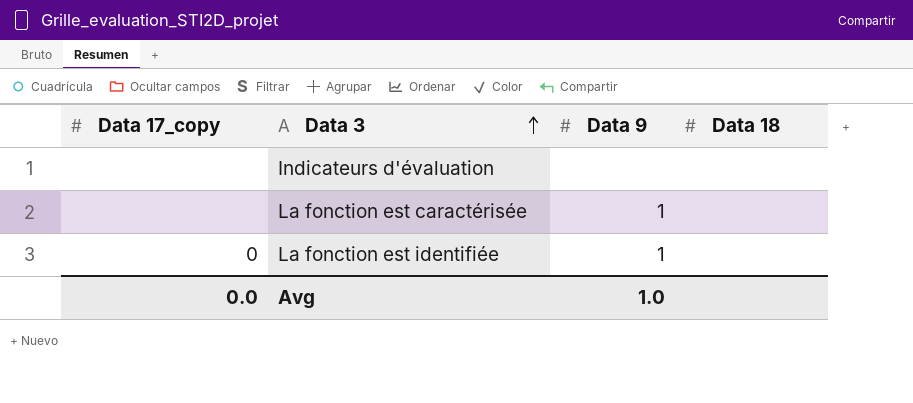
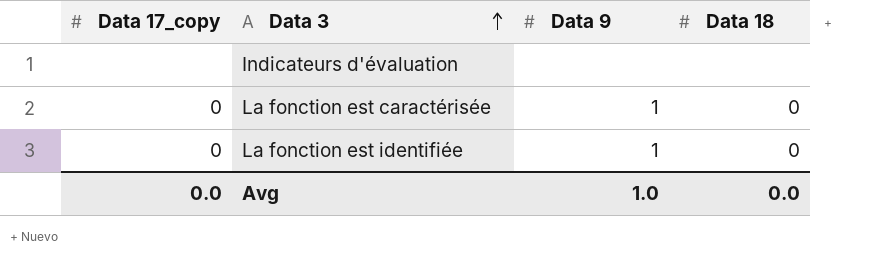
La fonction est caractérisée | Data 17_copy: none -> 0
La fonction est caractérisée | Data 18: none -> 0
La fonction est identifiée | Data 18: none -> 0
Avg | Data 18: none -> 0.0

